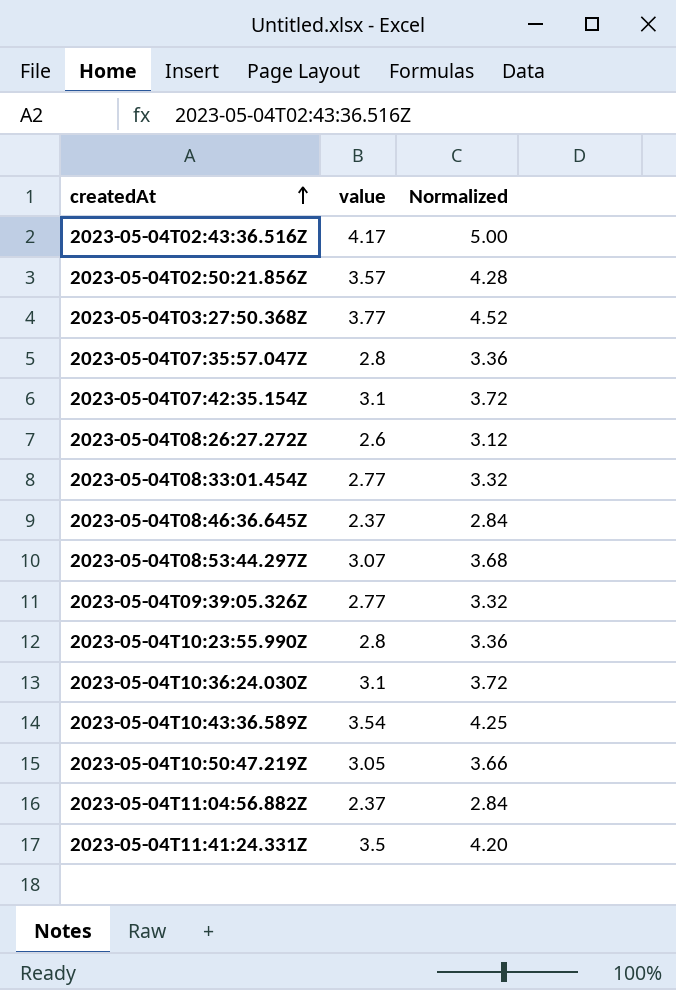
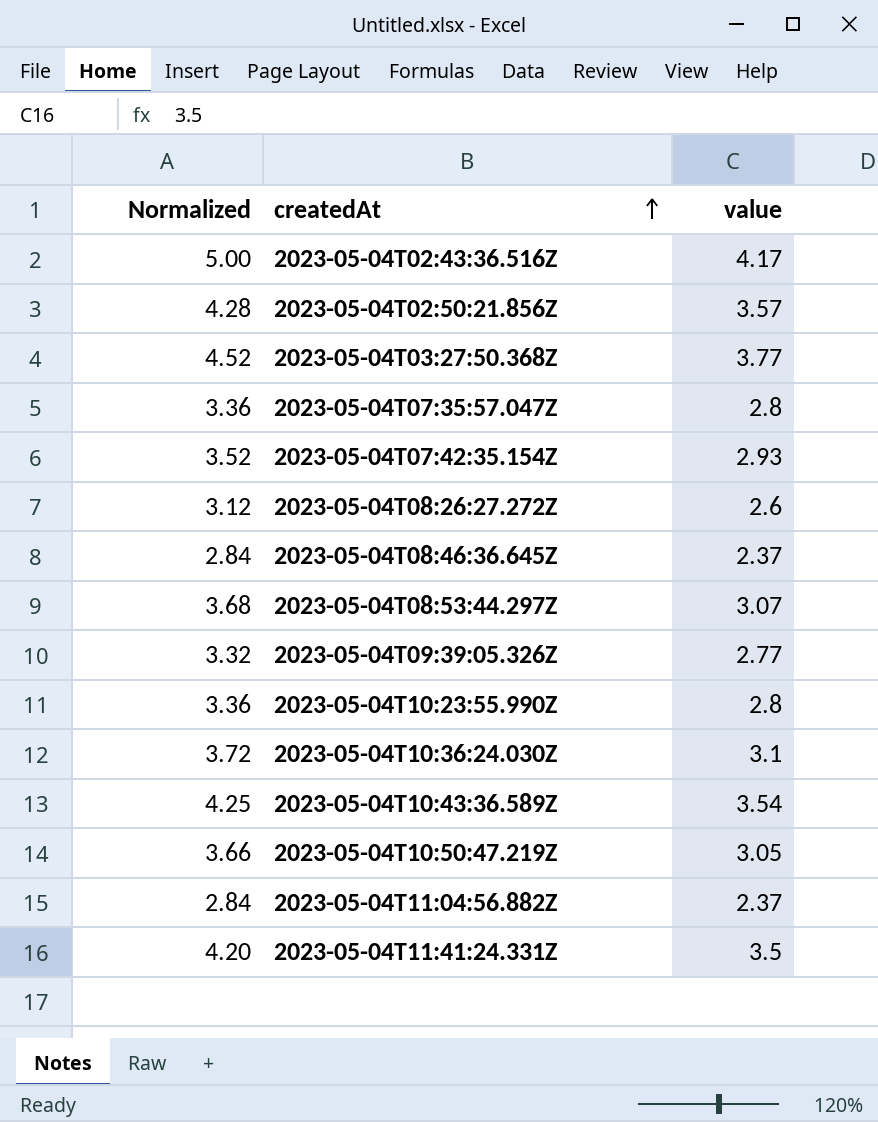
column Normalized | position: 3 -> 1
row 2023-05-04T08:33:01.454Z: 2.77 | 3.32 -> none
2023-05-04T07:42:35.154Z | Normalized: 3.72 -> 3.52
2023-05-04T07:42:35.154Z | value: 3.1 -> 2.93

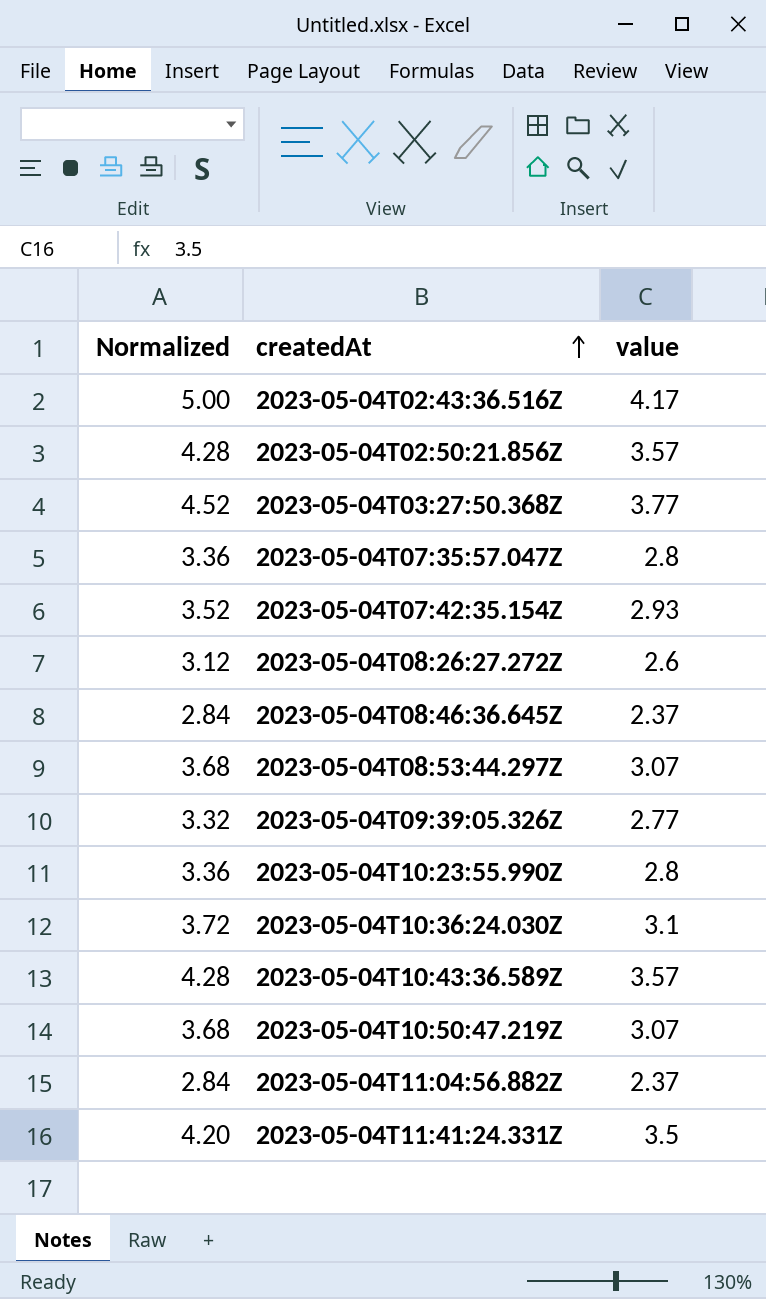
2023-05-04T10:43:36.589Z | Normalized: 4.25 -> 4.28
2023-05-04T10:43:36.589Z | value: 3.54 -> 3.57
2023-05-04T10:50:47.219Z | Normalized: 3.66 -> 3.68
2023-05-04T10:50:47.219Z | value: 3.05 -> 3.07

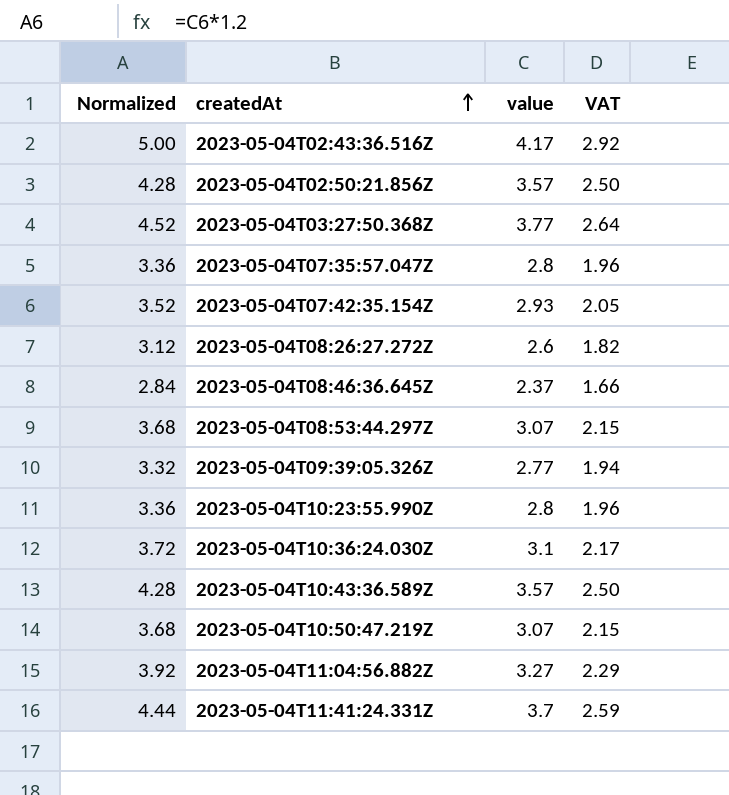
column VAT | formula: none -> [value] * 0.7
2023-05-04T11:04:56.882Z | Normalized: 2.84 -> 3.92
2023-05-04T11:04:56.882Z | value: 2.37 -> 3.27
2023-05-04T11:41:24.331Z | Normalized: 4.20 -> 4.44
2023-05-04T11:41:24.331Z | value: 3.5 -> 3.7

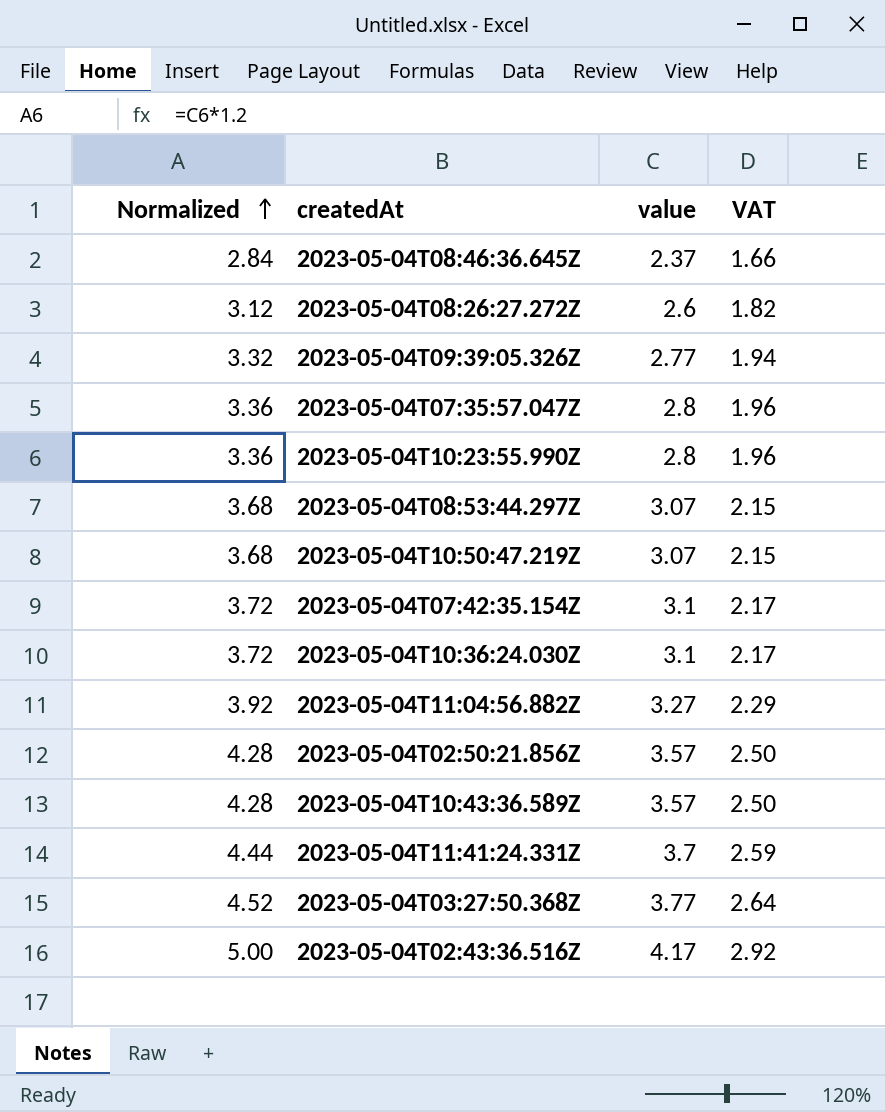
row order: createdAt ascending -> Normalized ascending
2023-05-04T07:42:35.154Z | Normalized: 3.52 -> 3.72
2023-05-04T07:42:35.154Z | value: 2.93 -> 3.1
2023-05-04T07:42:35.154Z | VAT: 2.05 -> 2.17

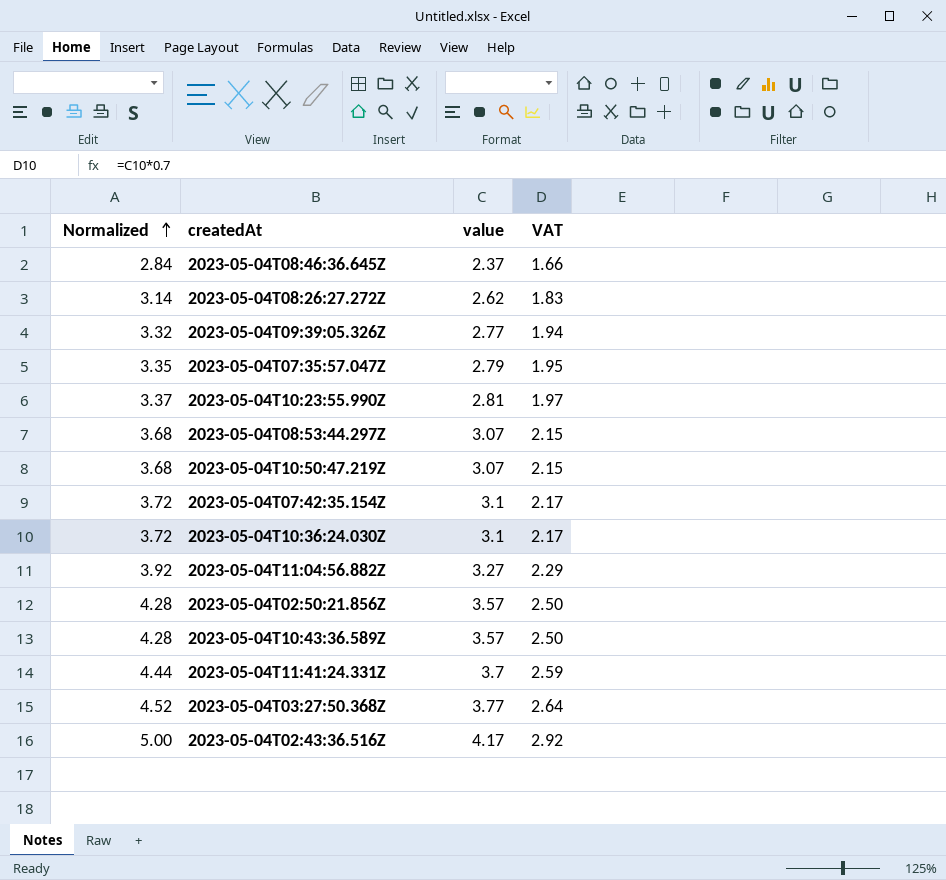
2023-05-04T08:26:27.272Z | Normalized: 3.12 -> 3.14
2023-05-04T08:26:27.272Z | value: 2.6 -> 2.62
2023-05-04T08:26:27.272Z | VAT: 1.82 -> 1.83
2023-05-04T07:35:57.047Z | Normalized: 3.36 -> 3.35
2023-05-04T07:35:57.047Z | value: 2.8 -> 2.79
2023-05-04T07:35:57.047Z | VAT: 1.96 -> 1.95
2023-05-04T10:23:55.990Z | Normalized: 3.36 -> 3.37
2023-05-04T10:23:55.990Z | value: 2.8 -> 2.81
2023-05-04T10:23:55.990Z | VAT: 1.96 -> 1.97

